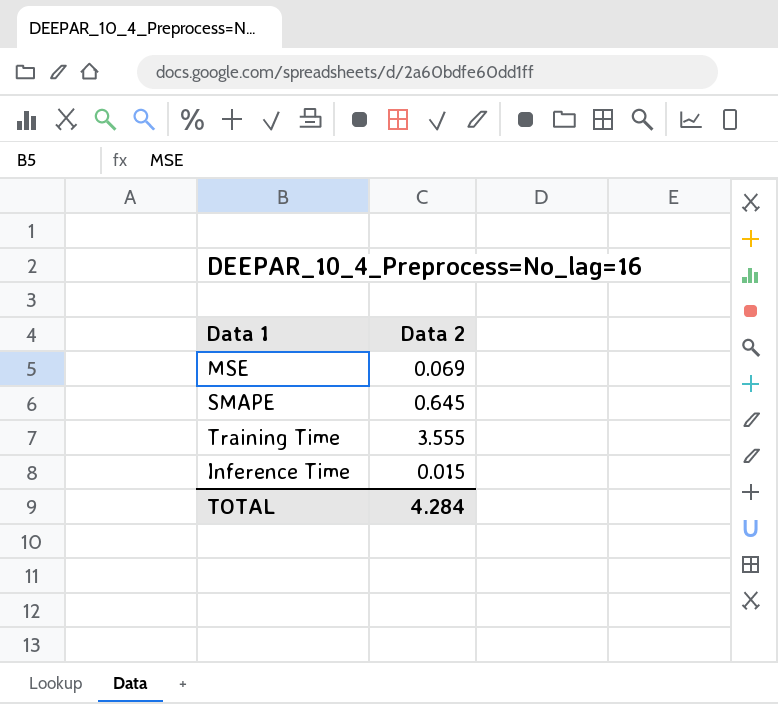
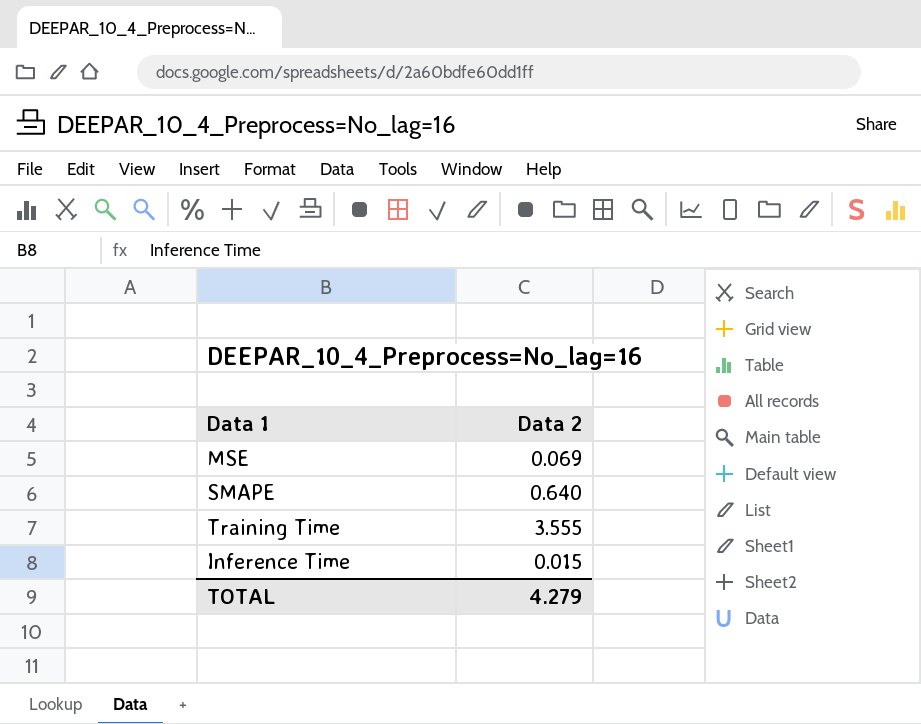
SMAPE | Data 2: 0.645 -> 0.640
TOTAL | Data 2: 4.284 -> 4.279

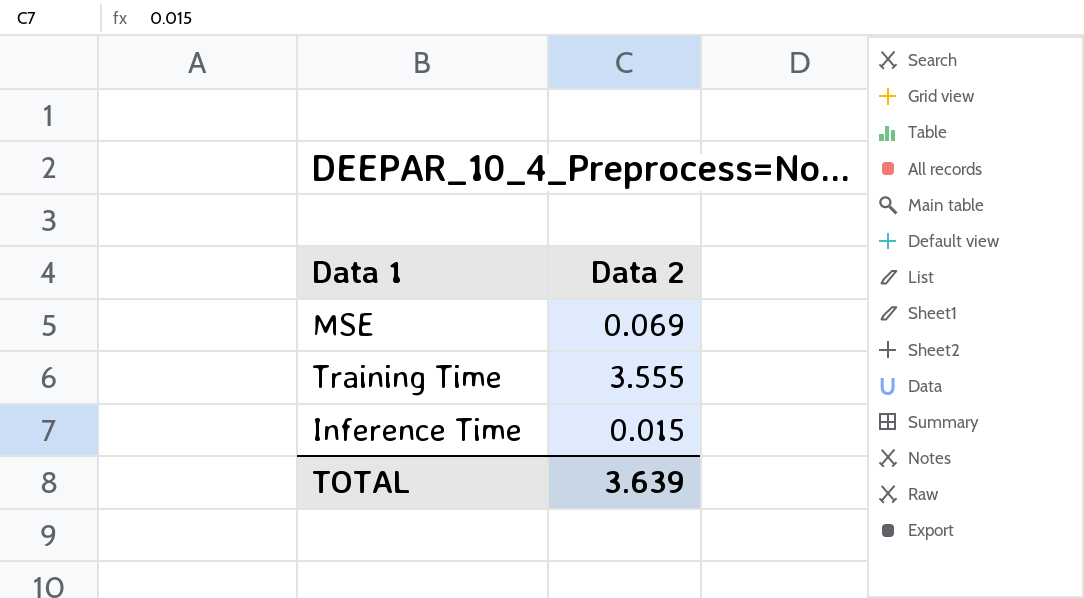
row SMAPE: 0.640 -> none
TOTAL | Data 2: 4.279 -> 3.639

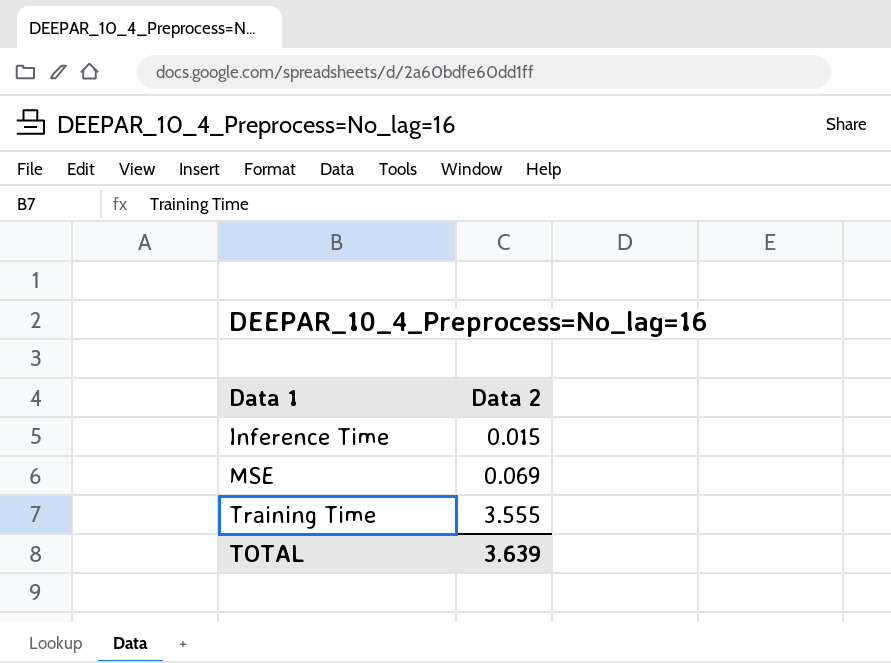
row order: none -> Data 1 ascending

